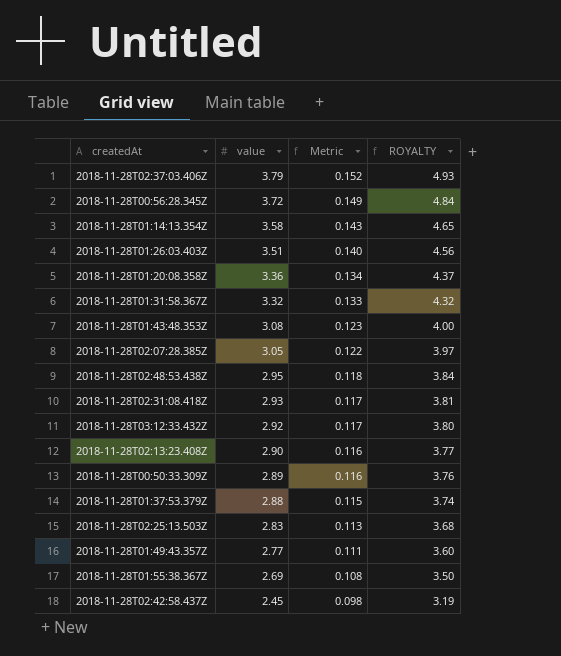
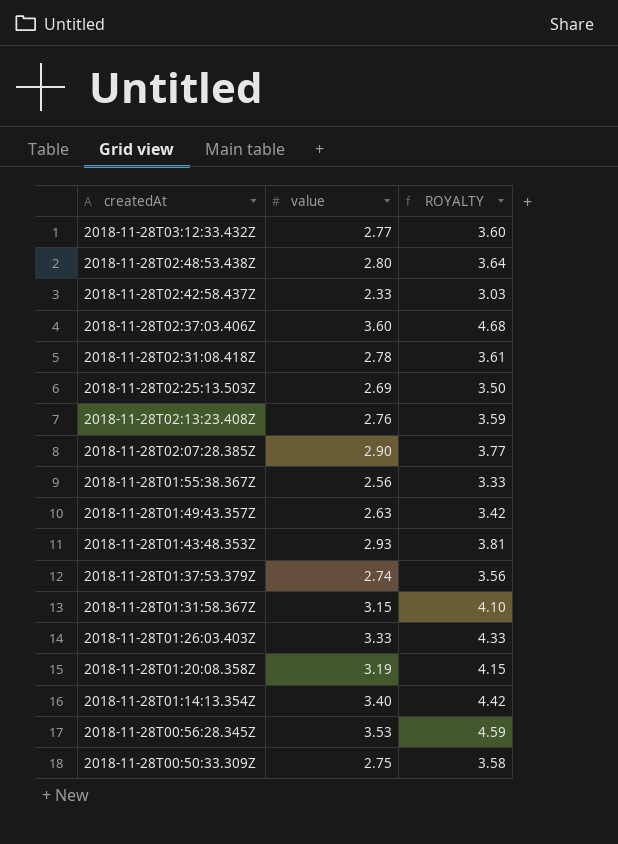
row order: value descending -> createdAt descending
column Metric | formula: [value] * 0.04 -> none
2018-11-28T03:12:33.432Z | value: 2.92 -> 2.77
2018-11-28T03:12:33.432Z | ROYALTY: 3.80 -> 3.60
2018-11-28T02:48:53.438Z | value: 2.95 -> 2.80
2018-11-28T02:48:53.438Z | ROYALTY: 3.84 -> 3.64
2018-11-28T02:42:58.437Z | value: 2.45 -> 2.33
2018-11-28T02:42:58.437Z | ROYALTY: 3.19 -> 3.03
2018-11-28T02:37:03.406Z | value: 3.79 -> 3.60
2018-11-28T02:37:03.406Z | ROYALTY: 4.93 -> 4.68
2018-11-28T02:31:08.418Z | value: 2.93 -> 2.78
2018-11-28T02:31:08.418Z | ROYALTY: 3.81 -> 3.61
2018-11-28T02:25:13.503Z | value: 2.83 -> 2.69
2018-11-28T02:25:13.503Z | ROYALTY: 3.68 -> 3.50
2018-11-28T02:13:23.408Z | value: 2.90 -> 2.76
2018-11-28T02:13:23.408Z | ROYALTY: 3.77 -> 3.59
2018-11-28T02:07:28.385Z | value: 3.05 -> 2.90
2018-11-28T02:07:28.385Z | ROYALTY: 3.97 -> 3.77
2018-11-28T01:55:38.367Z | value: 2.69 -> 2.56
2018-11-28T01:55:38.367Z | ROYALTY: 3.50 -> 3.33
2018-11-28T01:49:43.357Z | value: 2.77 -> 2.63
2018-11-28T01:49:43.357Z | ROYALTY: 3.60 -> 3.42
2018-11-28T01:43:48.353Z | value: 3.08 -> 2.93
2018-11-28T01:43:48.353Z | ROYALTY: 4.00 -> 3.81
2018-11-28T01:37:53.379Z | value: 2.88 -> 2.74
2018-11-28T01:37:53.379Z | ROYALTY: 3.74 -> 3.56
2018-11-28T01:31:58.367Z | value: 3.32 -> 3.15
2018-11-28T01:31:58.367Z | ROYALTY: 4.32 -> 4.10
2018-11-28T01:26:03.403Z | value: 3.51 -> 3.33
2018-11-28T01:26:03.403Z | ROYALTY: 4.56 -> 4.33
2018-11-28T01:20:08.358Z | value: 3.36 -> 3.19
2018-11-28T01:20:08.358Z | ROYALTY: 4.37 -> 4.15
2018-11-28T01:14:13.354Z | value: 3.58 -> 3.40
2018-11-28T01:14:13.354Z | ROYALTY: 4.65 -> 4.42
2018-11-28T00:56:28.345Z | value: 3.72 -> 3.53
2018-11-28T00:56:28.345Z | ROYALTY: 4.84 -> 4.59
2018-11-28T00:50:33.309Z | value: 2.89 -> 2.75
2018-11-28T00:50:33.309Z | ROYALTY: 3.76 -> 3.58

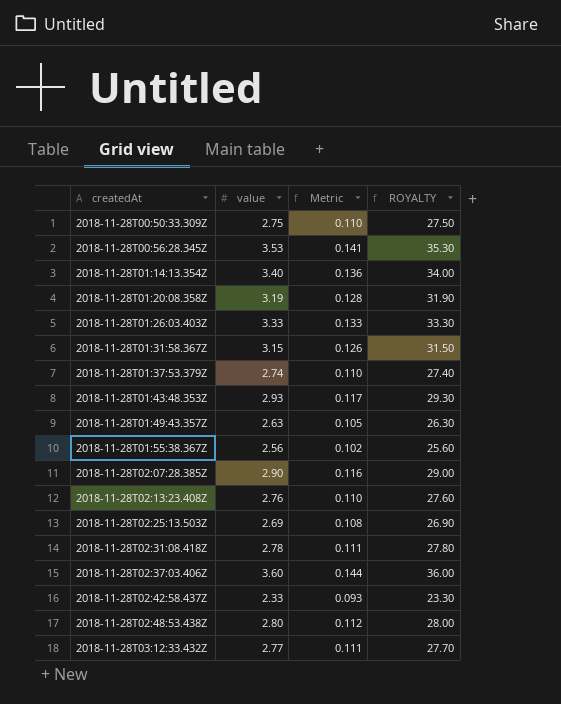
row order: createdAt descending -> createdAt ascending
column Metric | formula: none -> [value] * 0.04
column ROYALTY | formula: [value] * 1.3 -> [value] * 10

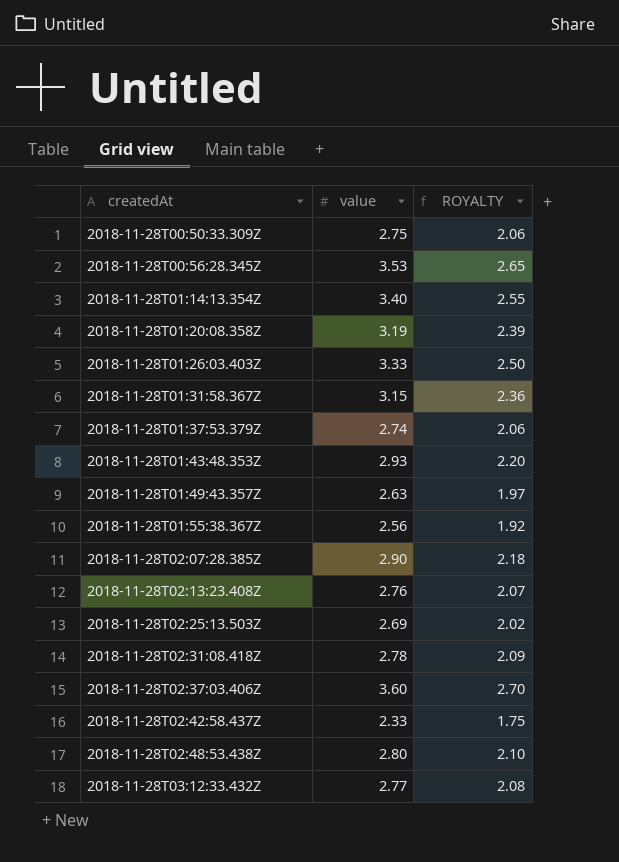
column Metric | formula: [value] * 0.04 -> none
column ROYALTY | formula: [value] * 10 -> [value] * 0.75

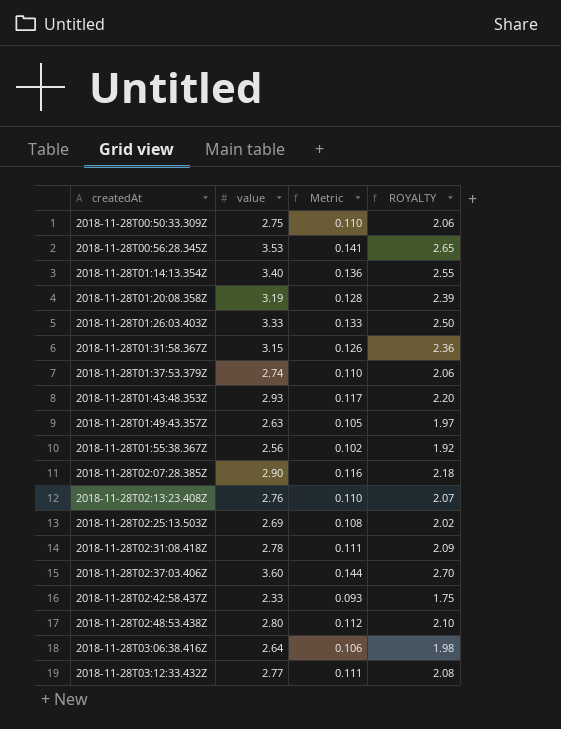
column Metric | formula: none -> [value] * 0.04
row 2018-11-28T03:06:38.416Z: none -> 2.64 | 0.106 | 1.98

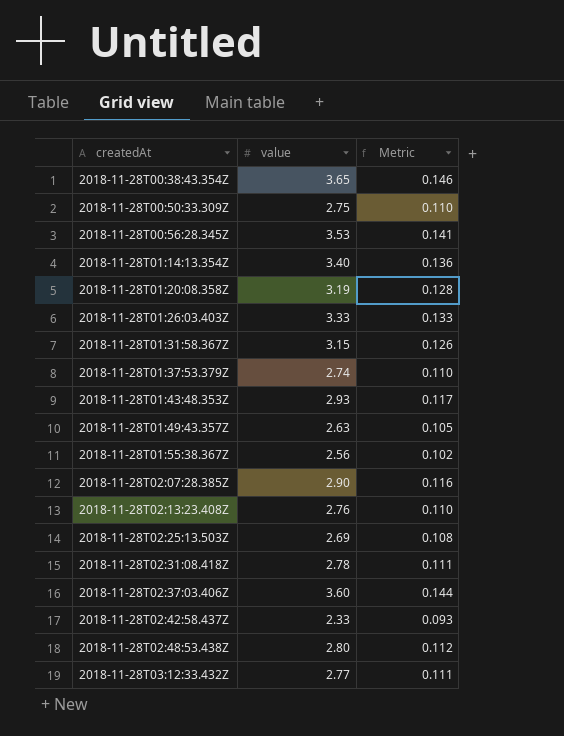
column ROYALTY | formula: [value] * 0.75 -> none
row 2018-11-28T03:06:38.416Z: 2.64 | 0.106 | 1.98 -> none
row 2018-11-28T00:38:43.354Z: none -> 3.65 | 0.146

